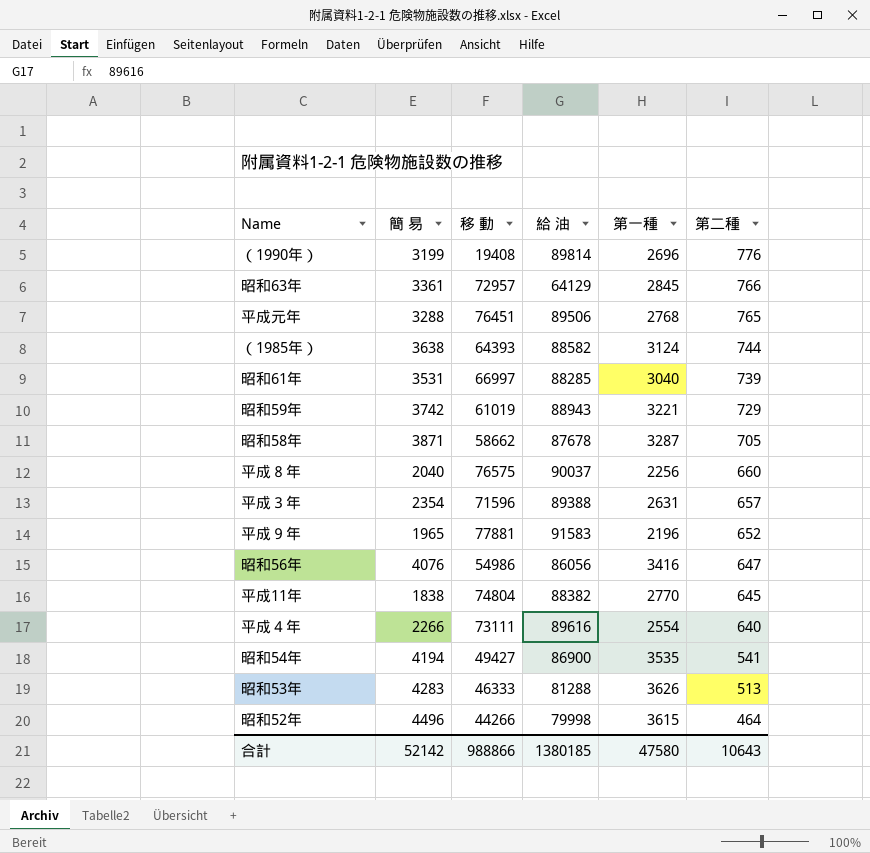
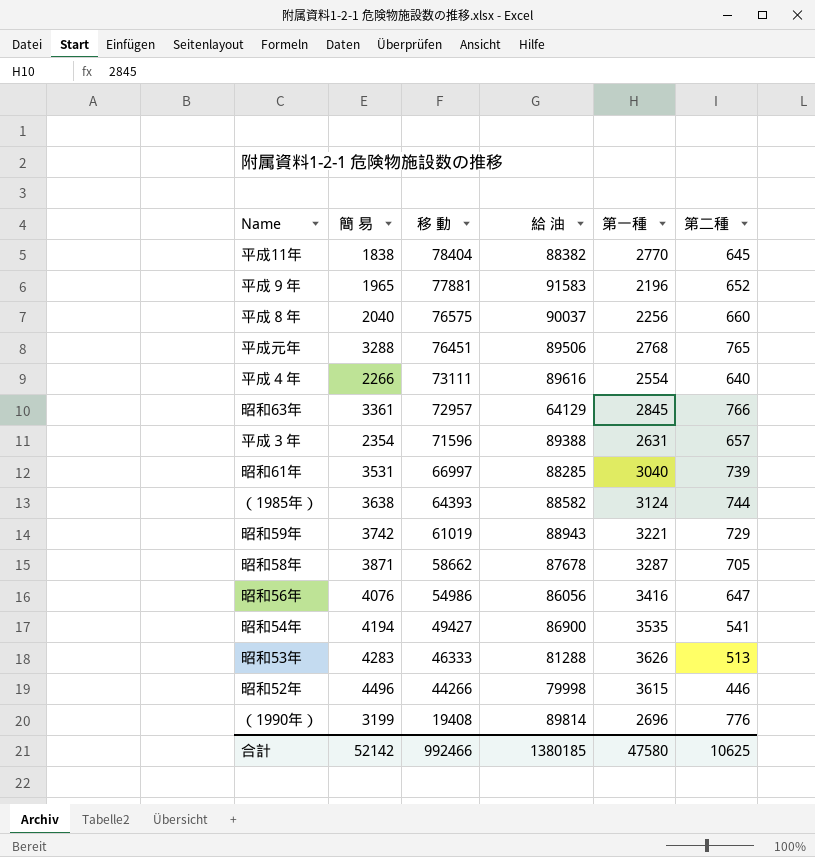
row order: 第二種 descending -> 移 動 descending
平成11年 | 移 動: 74804 -> 78404
昭和52年 | 第二種: 464 -> 446
合計 | 移 動: 988866 -> 992466
合計 | 第二種: 10643 -> 10625

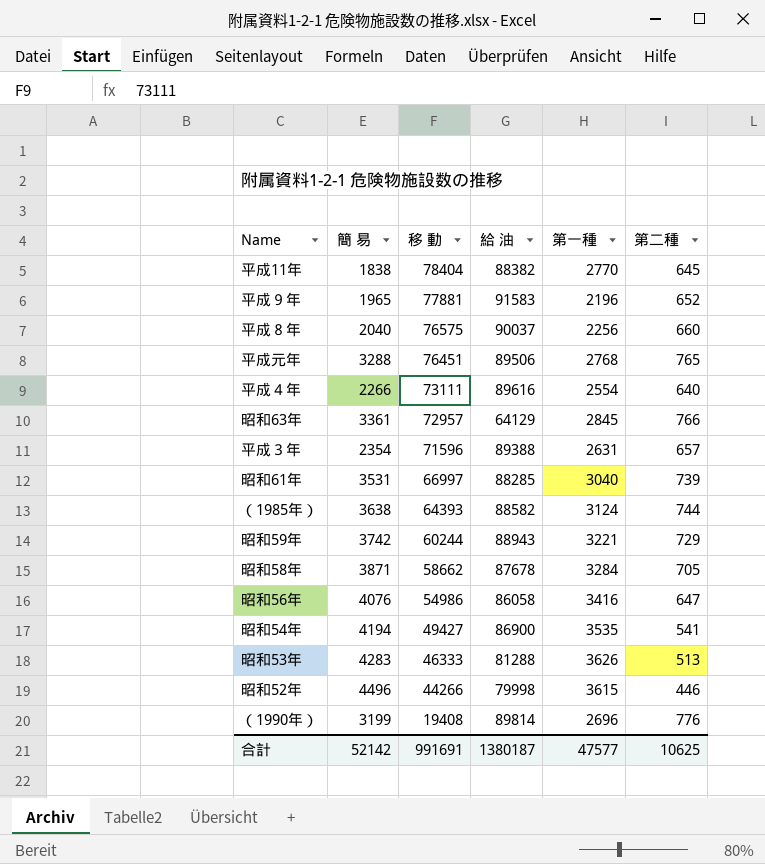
昭和59年 | 移 動: 61019 -> 60244
昭和58年 | 第一種: 3287 -> 3284
昭和56年 | 給 油: 86056 -> 86058
合計 | 移 動: 992466 -> 991691
合計 | 給 油: 1380185 -> 1380187
合計 | 第一種: 47580 -> 47577

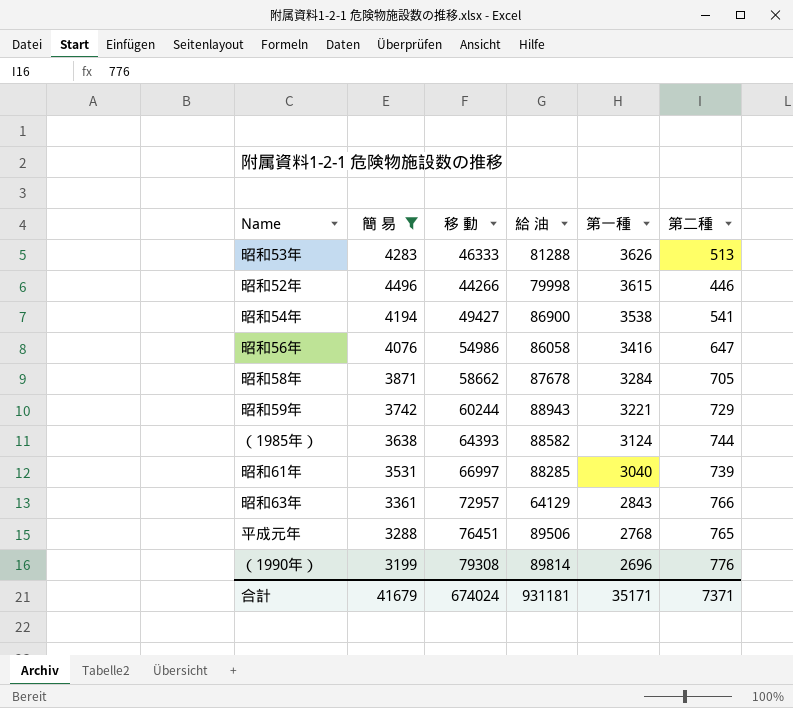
filter: none -> 簡 易 >= 3199
row order: 移 動 descending -> 第一種 descending
昭和54年 | 第一種: 3535 -> 3538
昭和63年 | 第一種: 2845 -> 2843
（1990年） | 移 動: 19408 -> 79308
合計 | 簡 易: 52142 -> 41679
合計 | 移 動: 991691 -> 674024
合計 | 給 油: 1380187 -> 931181
合計 | 第一種: 47577 -> 35171
合計 | 第二種: 10625 -> 7371

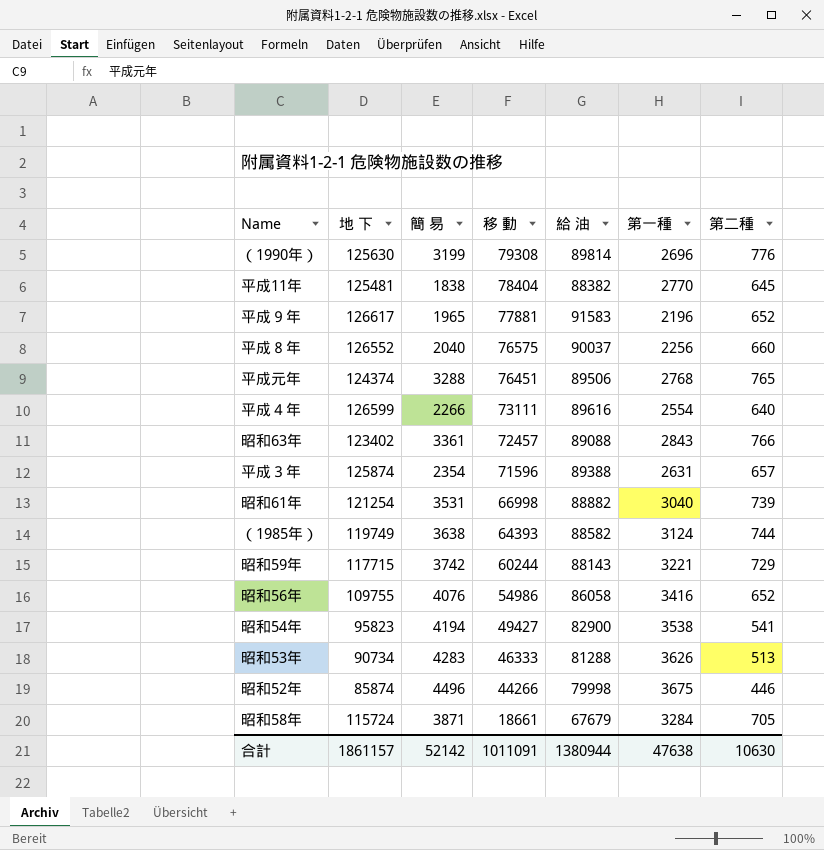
filter: 簡 易 >= 3199 -> none
row order: 第一種 descending -> 移 動 descending
column 地 下 | position: none -> 2
昭和63年 | 移 動: 72957 -> 72457
昭和63年 | 給 油: 64129 -> 89088
昭和61年 | 移 動: 66997 -> 66998
昭和61年 | 給 油: 88285 -> 88882
昭和59年 | 給 油: 88943 -> 88143
昭和56年 | 第二種: 647 -> 652
昭和54年 | 給 油: 86900 -> 82900
昭和52年 | 第一種: 3615 -> 3675
昭和58年 | 移 動: 58662 -> 18661
昭和58年 | 給 油: 87678 -> 67679
合計 | 簡 易: 41679 -> 52142
合計 | 移 動: 674024 -> 1011091
合計 | 給 油: 931181 -> 1380944
合計 | 第一種: 35171 -> 47638
合計 | 第二種: 7371 -> 10630

